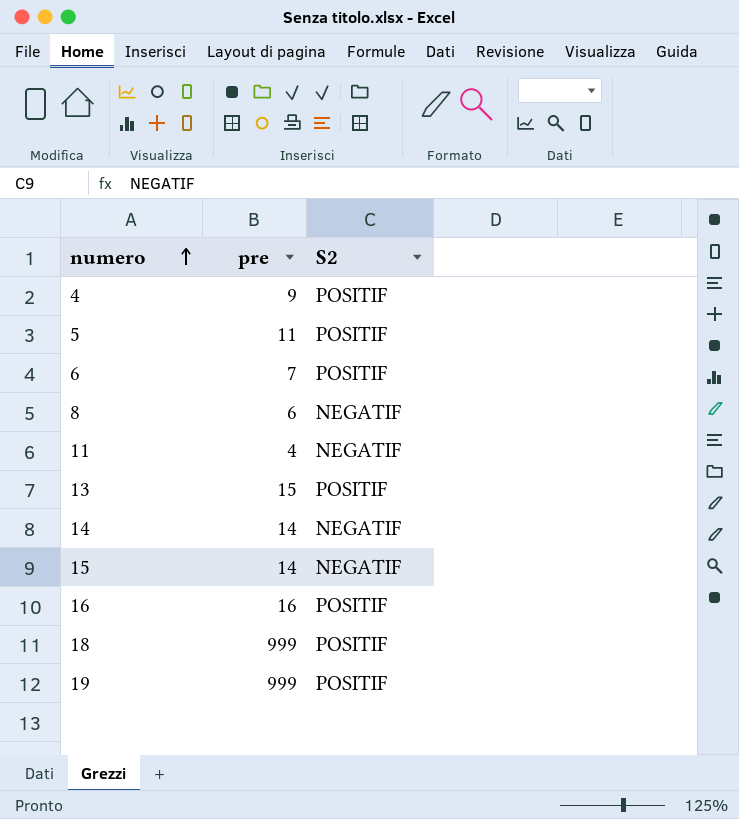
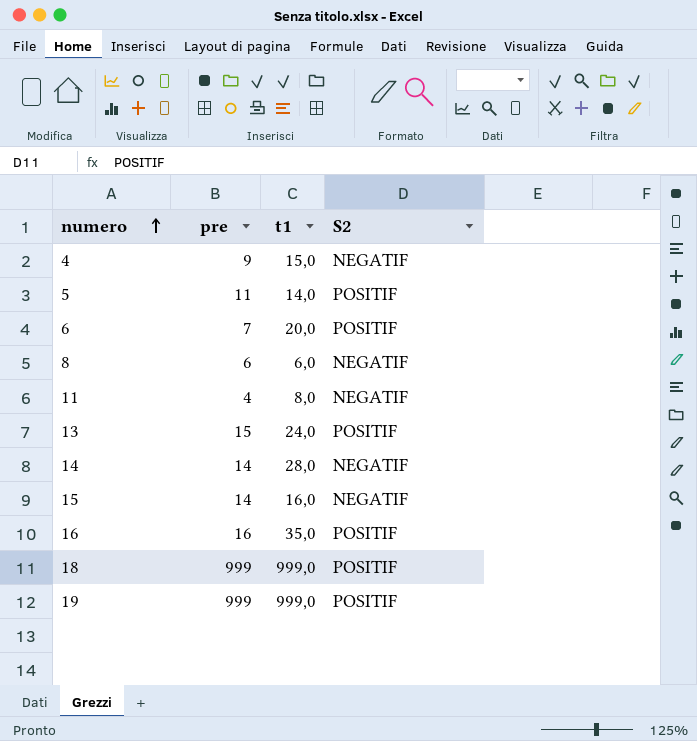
column t1 | position: none -> 3
4 | S2: POSITIF -> NEGATIF

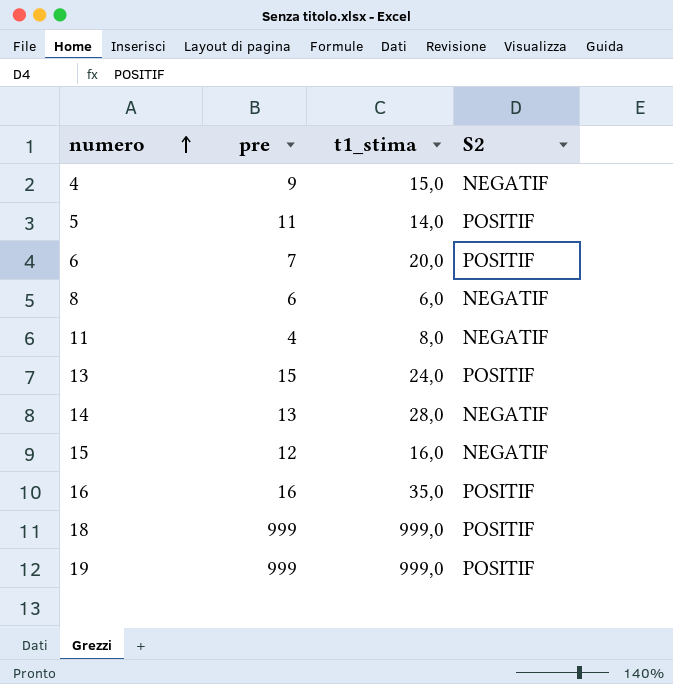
column name: t1 -> t1_stima
14 | pre: 14 -> 13
15 | pre: 14 -> 12

